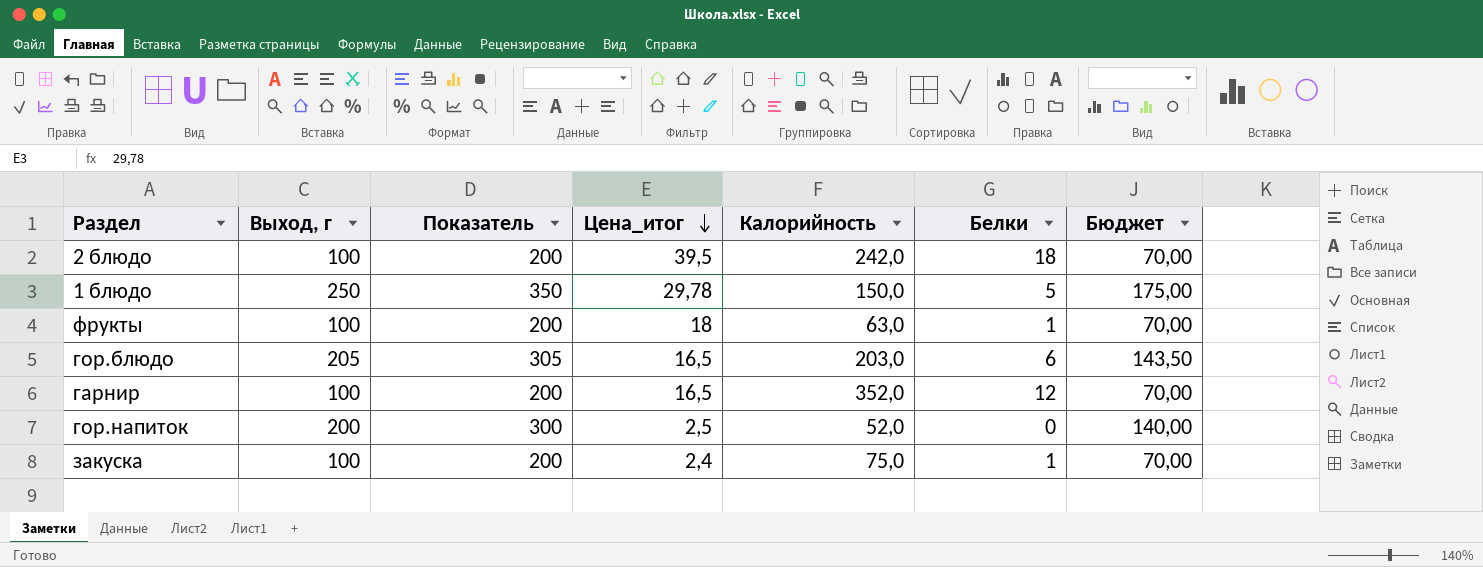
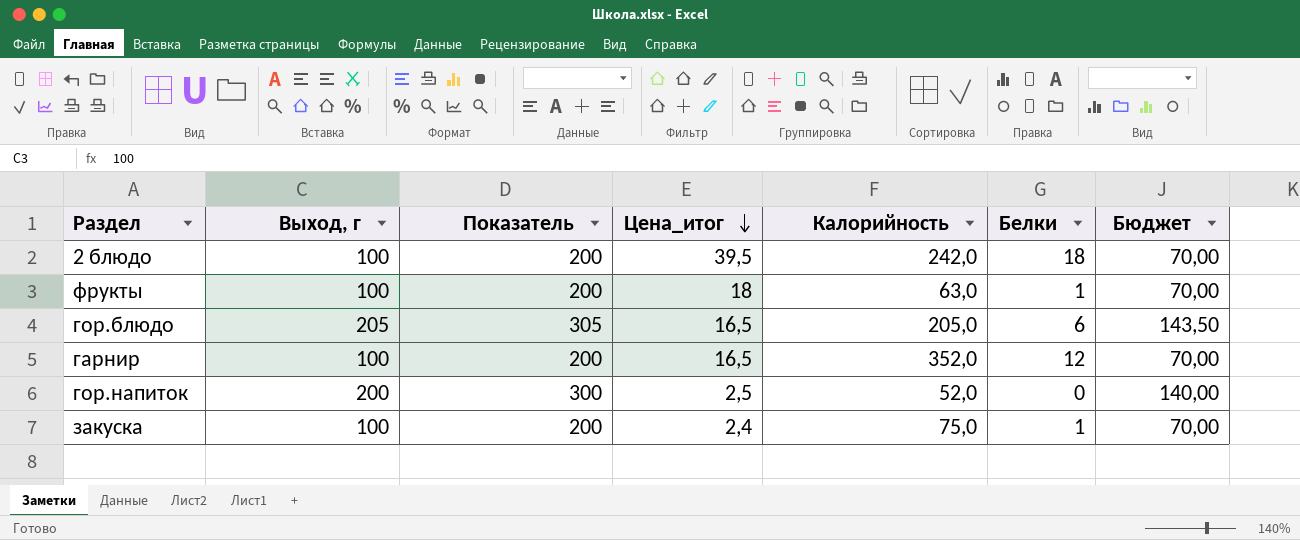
row 1 блюдо: 250 | 350 | 29,78 | 150,0 | 5 | 175,00 -> none
гор.блюдо | Калорийность: 203,0 -> 205,0

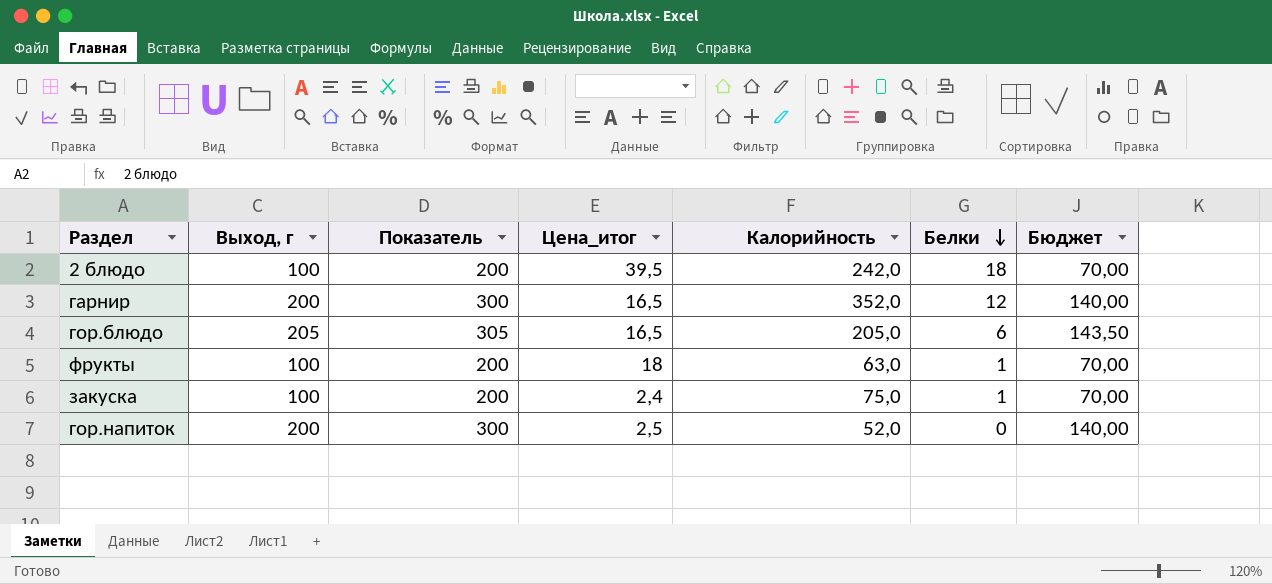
row order: Цена_итог descending -> Белки descending
гарнир | Выход, г: 100 -> 200
гарнир | Показатель: 200 -> 300
гарнир | Бюджет: 70,00 -> 140,00

